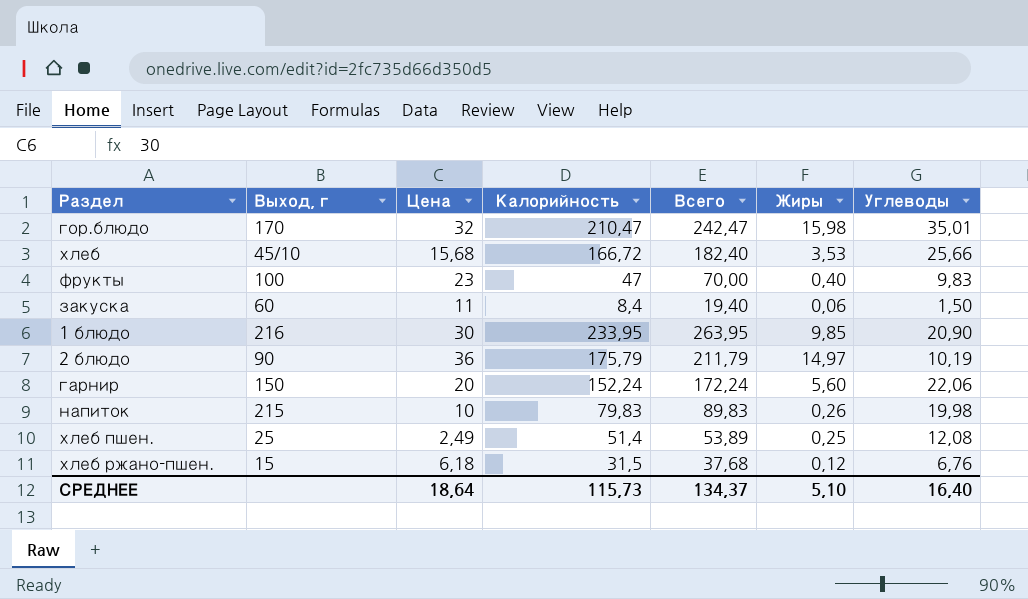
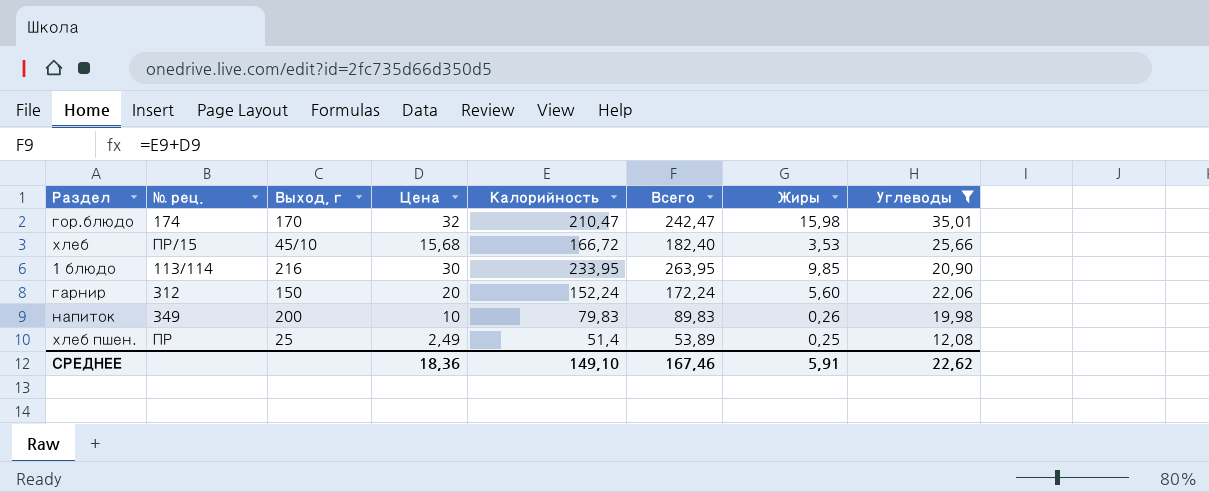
filter: none -> Углеводы >= 12,08
column № рец. | position: none -> 2
напиток | Выход, г: 215 -> 200
СРЕДНЕЕ | Цена: 18,64 -> 18,36
СРЕДНЕЕ | Калорийность: 115,73 -> 149,10
СРЕДНЕЕ | Всего: 134,37 -> 167,46
СРЕДНЕЕ | Жиры: 5,10 -> 5,91
СРЕДНЕЕ | Углеводы: 16,40 -> 22,62

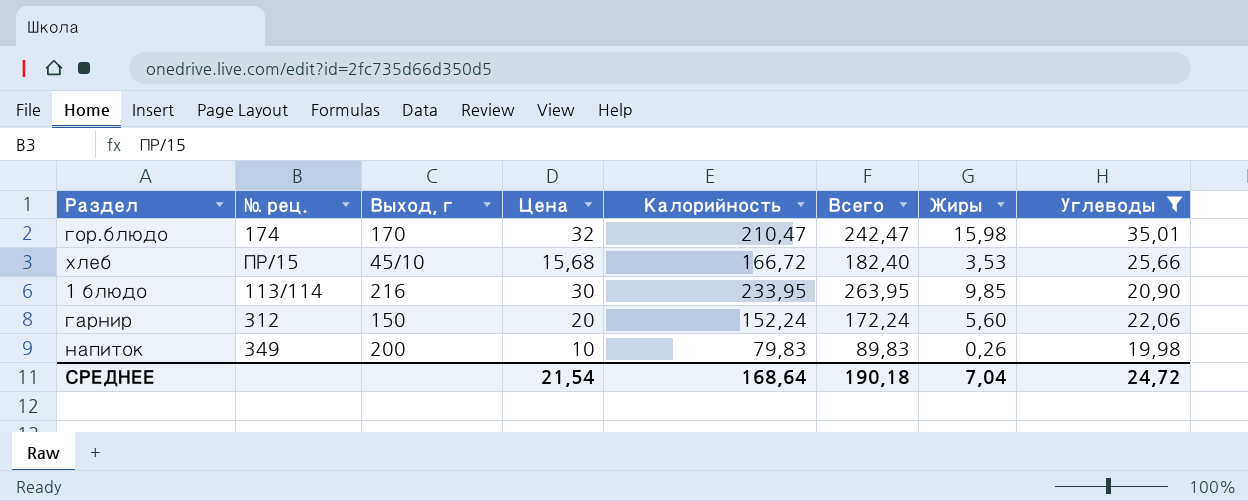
row хлеб пшен.: ПР | 25 | 2,49 | 51,4 | 53,89 | 0,25 | 12,08 -> none
СРЕДНЕЕ | Цена: 18,36 -> 21,54
СРЕДНЕЕ | Калорийность: 149,10 -> 168,64
СРЕДНЕЕ | Всего: 167,46 -> 190,18
СРЕДНЕЕ | Жиры: 5,91 -> 7,04
СРЕДНЕЕ | Углеводы: 22,62 -> 24,72

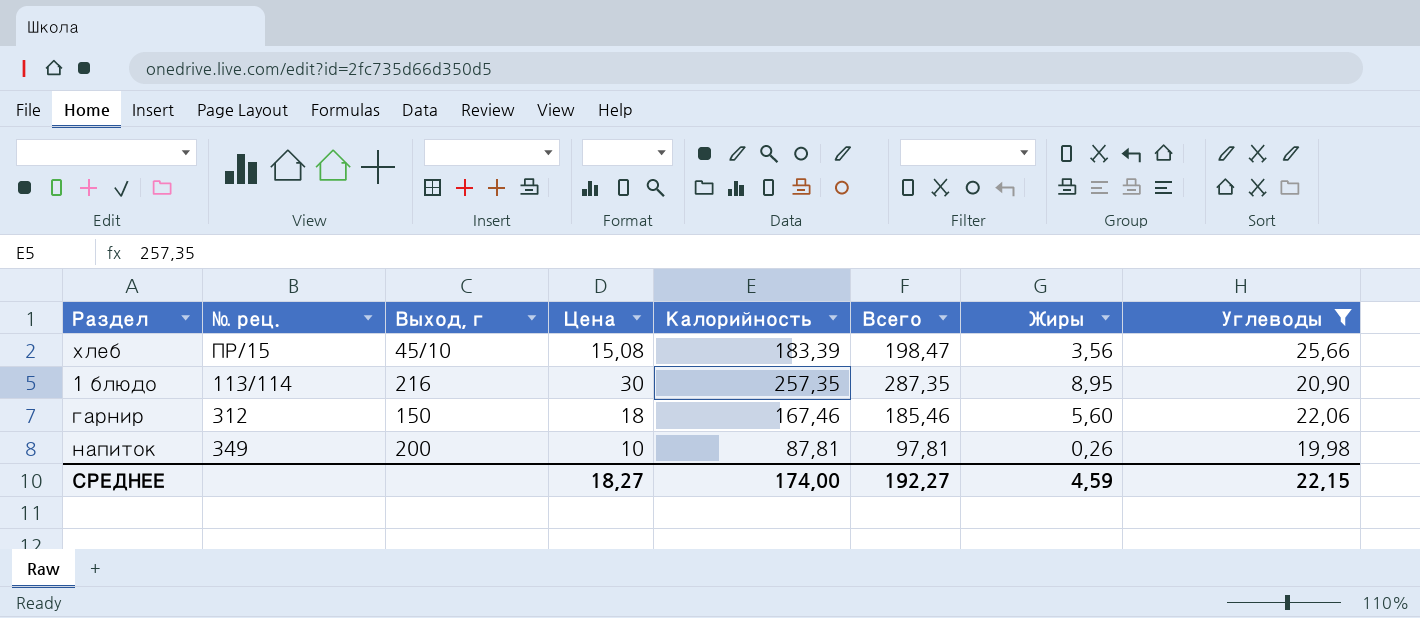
row гор.блюдо: 174 | 170 | 32 | 210,47 | 242,47 | 15,98 | 35,01 -> none
хлеб | Цена: 15,68 -> 15,08
хлеб | Калорийность: 166,72 -> 183,39
хлеб | Всего: 182,40 -> 198,47
хлеб | Жиры: 3,53 -> 3,56
1 блюдо | Калорийность: 233,95 -> 257,35
1 блюдо | Всего: 263,95 -> 287,35
1 блюдо | Жиры: 9,85 -> 8,95
гарнир | Цена: 20 -> 18
гарнир | Калорийность: 152,24 -> 167,46
гарнир | Всего: 172,24 -> 185,46
напиток | Калорийность: 79,83 -> 87,81
напиток | Всего: 89,83 -> 97,81
СРЕДНЕЕ | Цена: 21,54 -> 18,27
СРЕДНЕЕ | Калорийность: 168,64 -> 174,00
СРЕДНЕЕ | Всего: 190,18 -> 192,27
СРЕДНЕЕ | Жиры: 7,04 -> 4,59
СРЕДНЕЕ | Углеводы: 24,72 -> 22,15

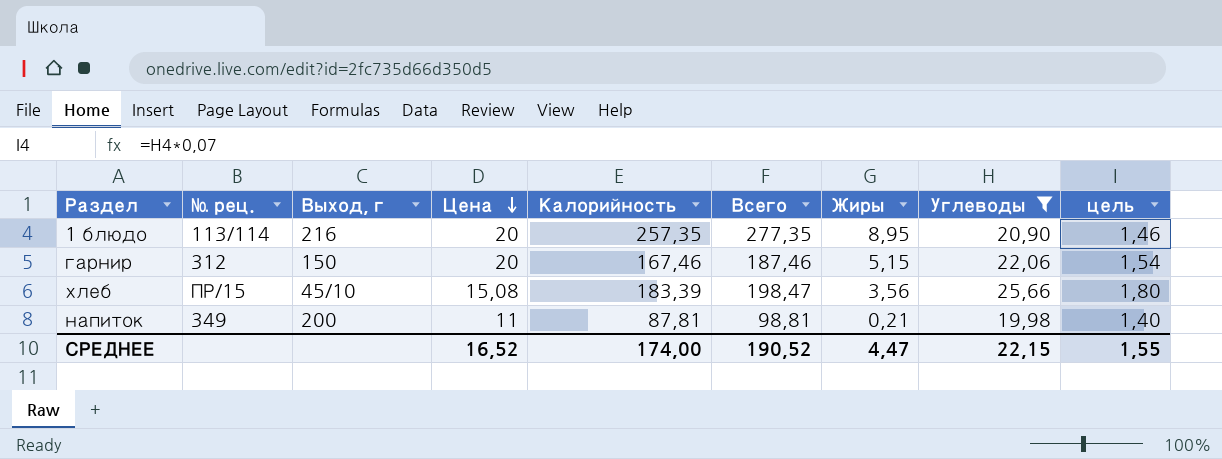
row order: none -> Цена descending
column цель | formula: none -> [Углеводы] * 0,07
1 блюдо | Цена: 30 -> 20
1 блюдо | Всего: 287,35 -> 277,35
гарнир | Цена: 18 -> 20
гарнир | Всего: 185,46 -> 187,46
гарнир | Жиры: 5,60 -> 5,15
напиток | Цена: 10 -> 11
напиток | Всего: 97,81 -> 98,81
напиток | Жиры: 0,26 -> 0,21
СРЕДНЕЕ | Цена: 18,27 -> 16,52
СРЕДНЕЕ | Всего: 192,27 -> 190,52
СРЕДНЕЕ | Жиры: 4,59 -> 4,47

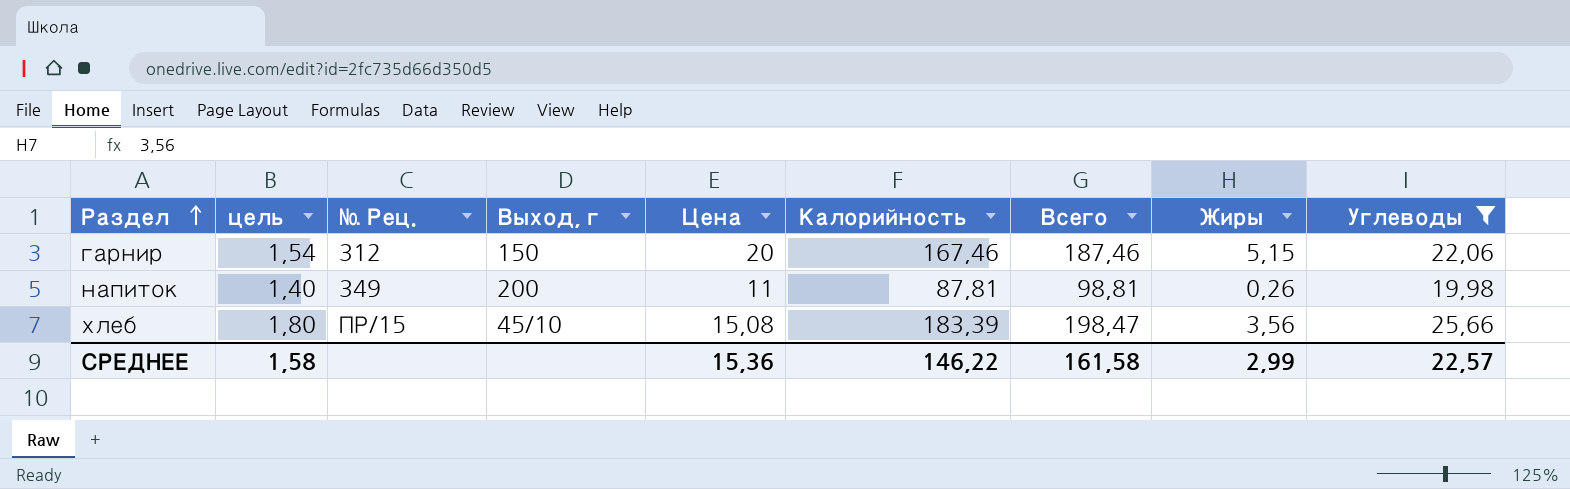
row order: Цена descending -> Раздел ascending
column цель | position: 9 -> 2
column name: № рец. -> № Рец.
row 1 блюдо: 113/114 | 216 | 20 | 257,35 | 277,35 | 8,95 | 20,90 | 1,46 -> none
напиток | Жиры: 0,21 -> 0,26
СРЕДНЕЕ | цель: 1,55 -> 1,58
СРЕДНЕЕ | Цена: 16,52 -> 15,36
СРЕДНЕЕ | Калорийность: 174,00 -> 146,22
СРЕДНЕЕ | Всего: 190,52 -> 161,58
СРЕДНЕЕ | Жиры: 4,47 -> 2,99
СРЕДНЕЕ | Углеводы: 22,15 -> 22,57

